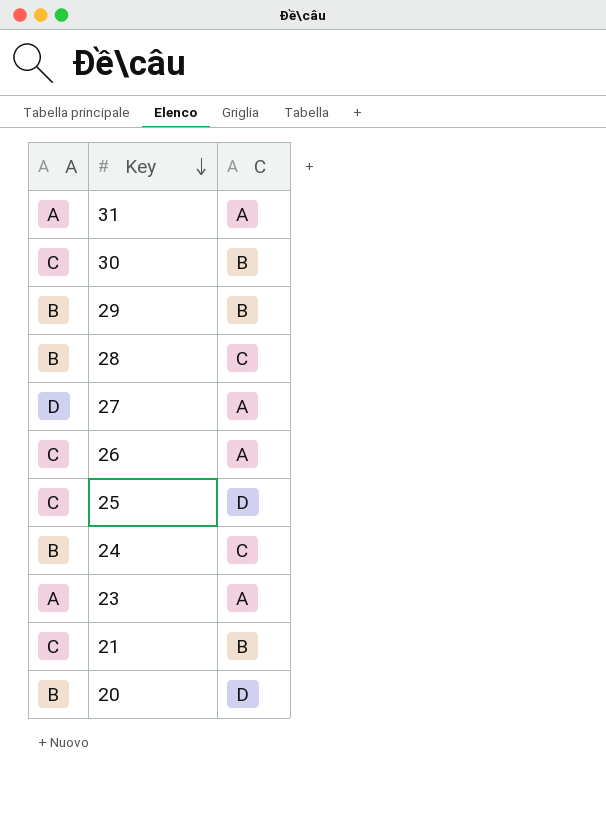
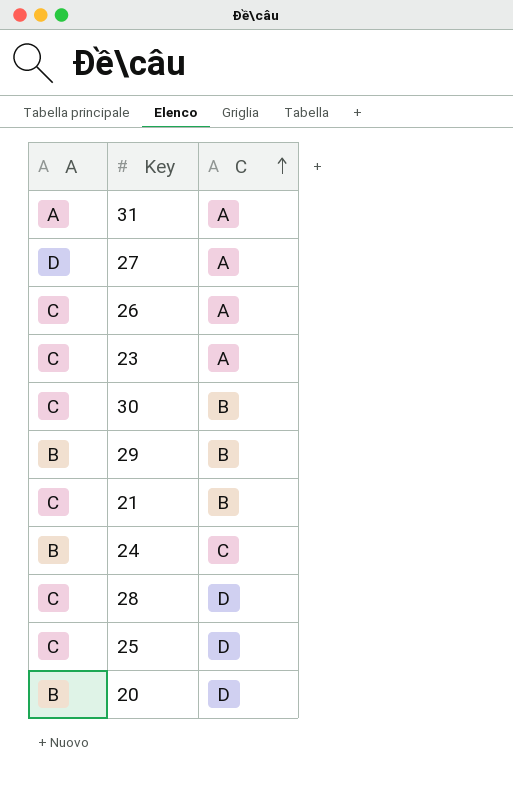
row order: Key descending -> C ascending
23 | A: A -> C
28 | A: B -> C
28 | C: C -> D

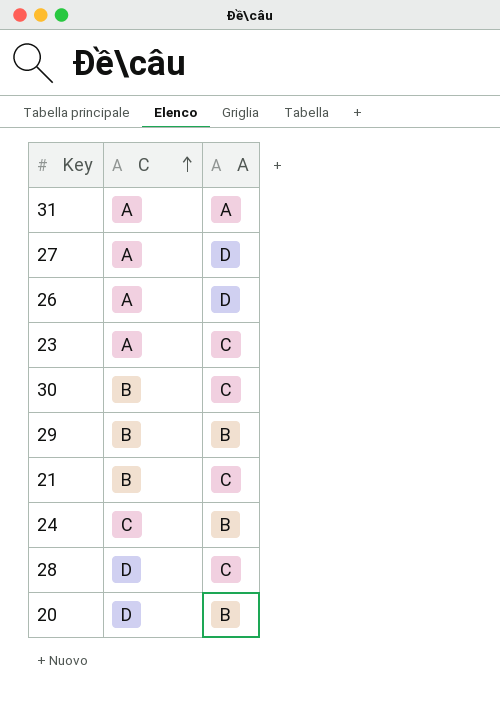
column A | position: 1 -> 3
row 25: C | D -> none
26 | A: C -> D

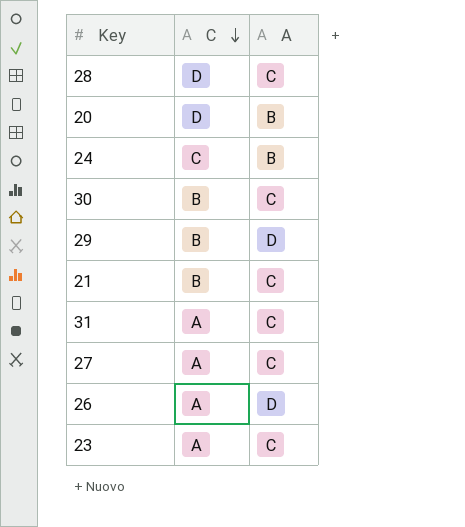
row order: C ascending -> C descending
29 | A: B -> D
31 | A: A -> C
27 | A: D -> C

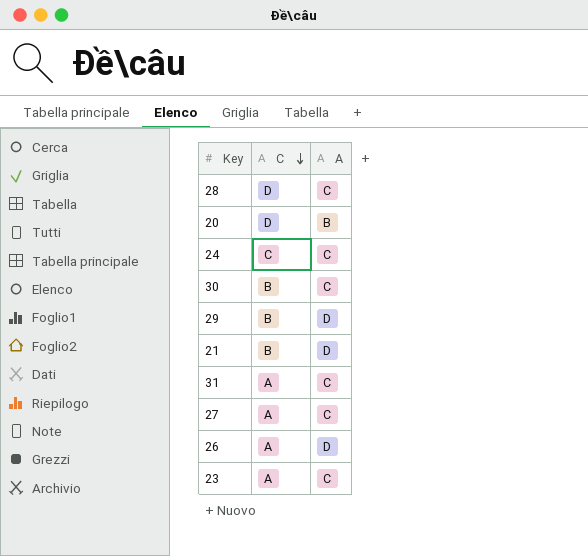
24 | A: B -> C
21 | A: C -> D

